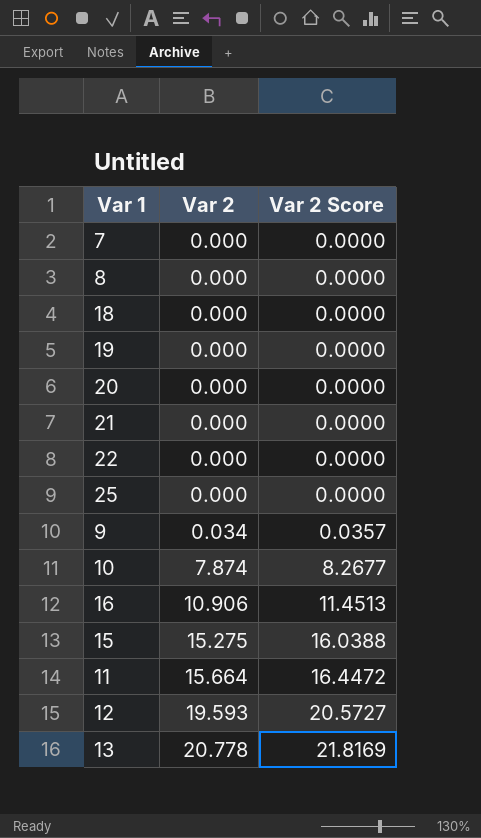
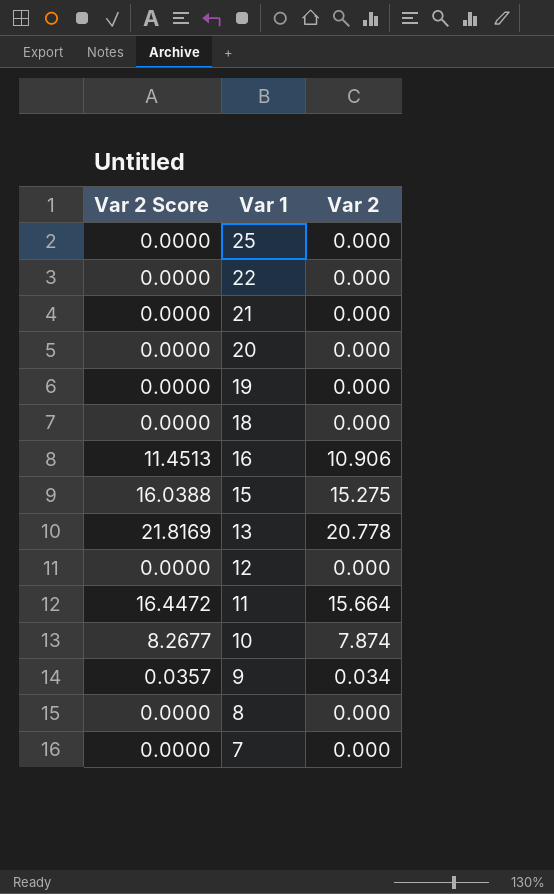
row order: Var 2 ascending -> Var 1 descending
column Var 2 Score | position: 3 -> 1
12 | Var 2 Score: 20.5727 -> 0.0000
12 | Var 2: 19.593 -> 0.000

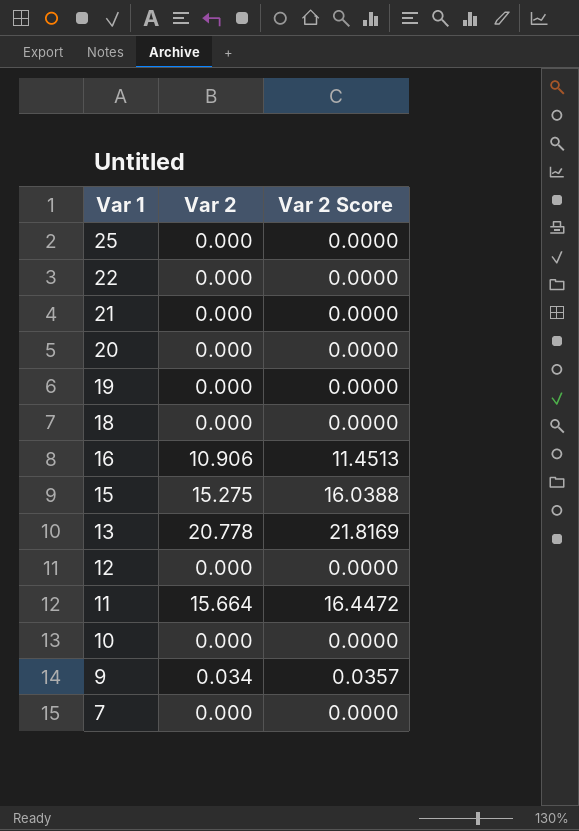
column Var 2 Score | position: 1 -> 3
row 8: 0.0000 | 0.000 -> none
10 | Var 2: 7.874 -> 0.000
10 | Var 2 Score: 8.2677 -> 0.0000

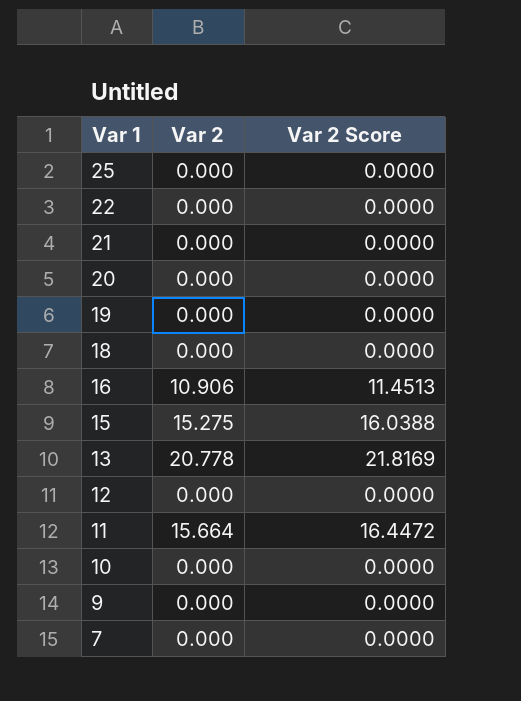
9 | Var 2: 0.034 -> 0.000
9 | Var 2 Score: 0.0357 -> 0.0000

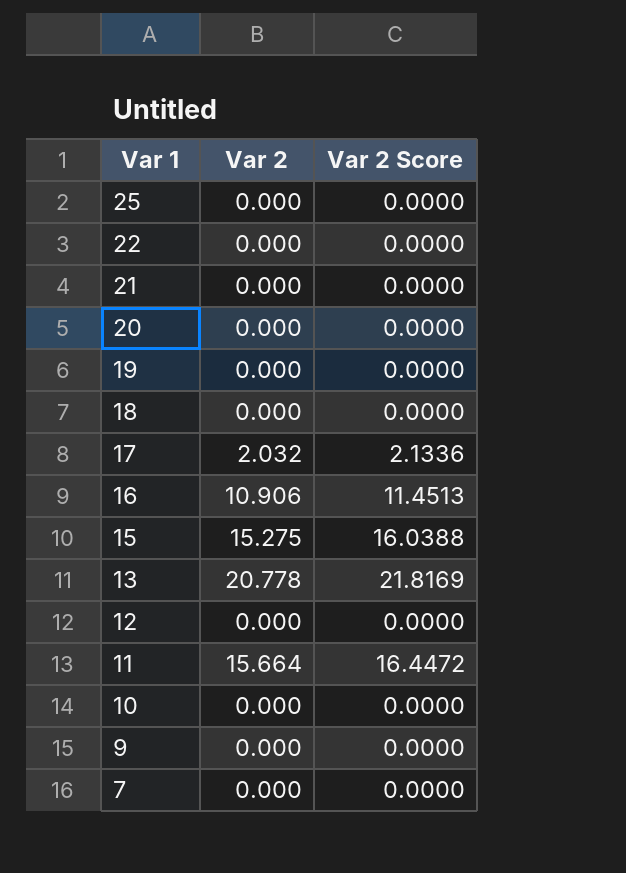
row 17: none -> 2.032 | 2.1336

